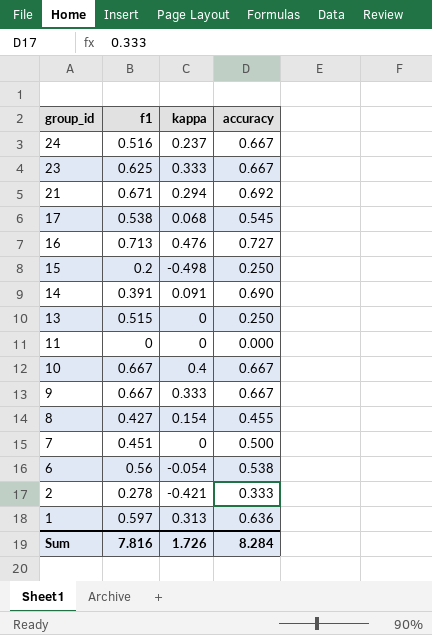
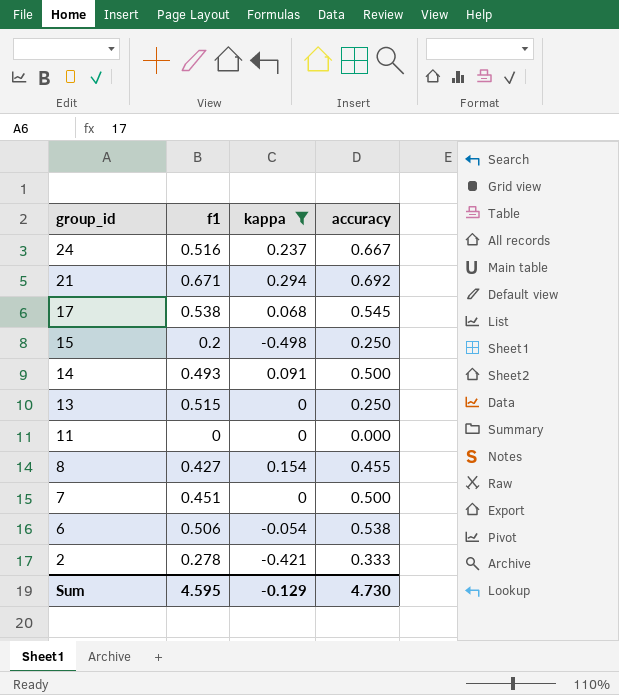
filter: none -> kappa <= 0.294
14 | f1: 0.391 -> 0.493
14 | accuracy: 0.690 -> 0.500
6 | f1: 0.56 -> 0.506
Sum | f1: 7.816 -> 4.595
Sum | kappa: 1.726 -> -0.129
Sum | accuracy: 8.284 -> 4.730

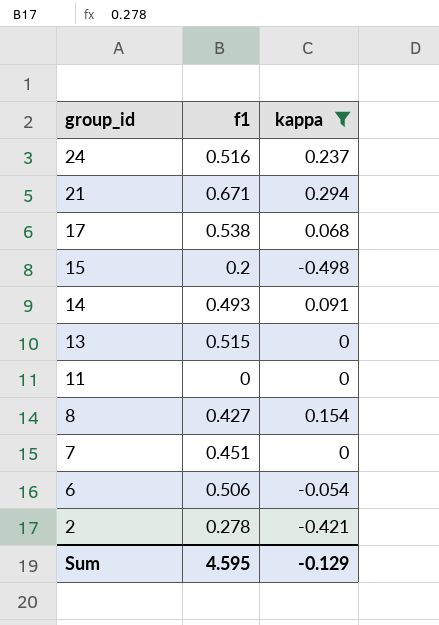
column accuracy | position: 4 -> none

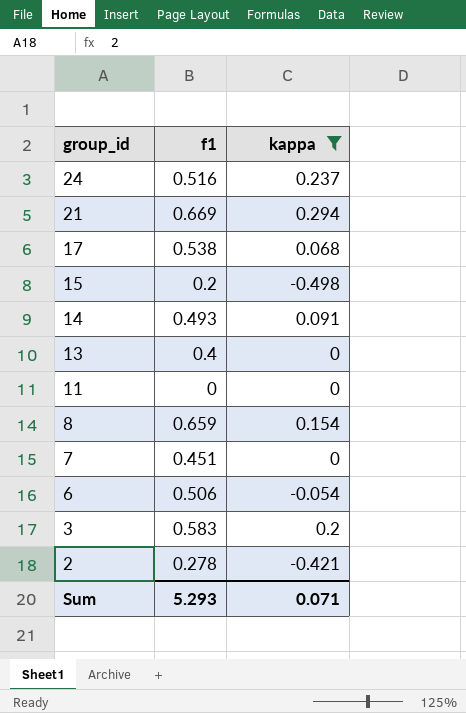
21 | f1: 0.671 -> 0.669
13 | f1: 0.515 -> 0.4
8 | f1: 0.427 -> 0.659
row 3: none -> 0.583 | 0.2
Sum | f1: 4.595 -> 5.293
Sum | kappa: -0.129 -> 0.071

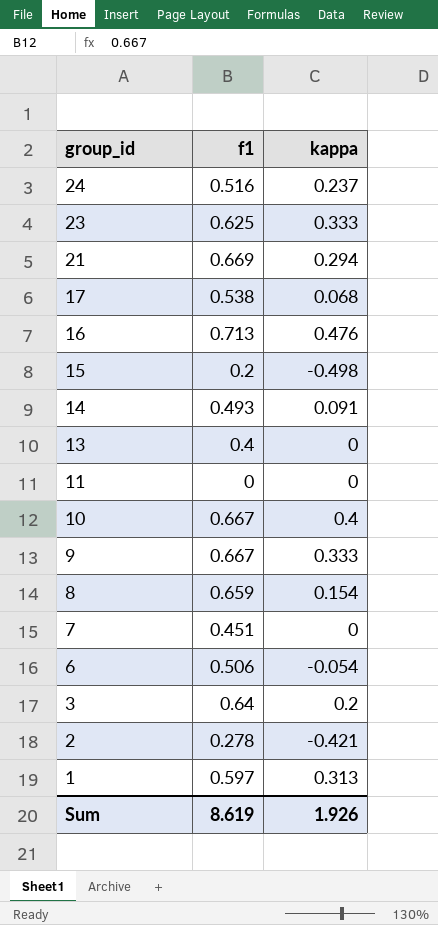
filter: kappa <= 0.294 -> none
3 | f1: 0.583 -> 0.64
Sum | f1: 5.293 -> 8.619
Sum | kappa: 0.071 -> 1.926

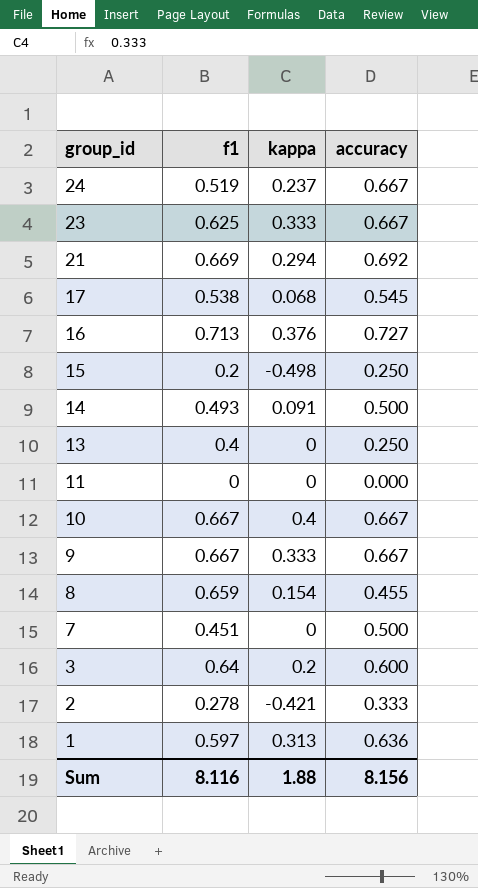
column accuracy | position: none -> 4
row 6: 0.506 | -0.054 -> none
24 | f1: 0.516 -> 0.519
16 | kappa: 0.476 -> 0.376
Sum | f1: 8.619 -> 8.116
Sum | kappa: 1.926 -> 1.88

